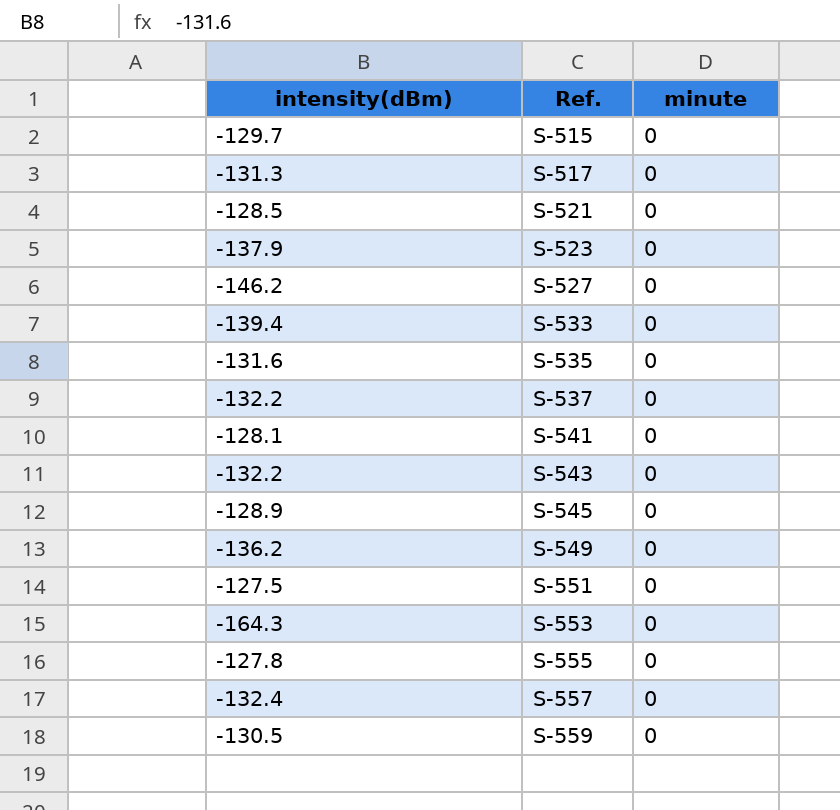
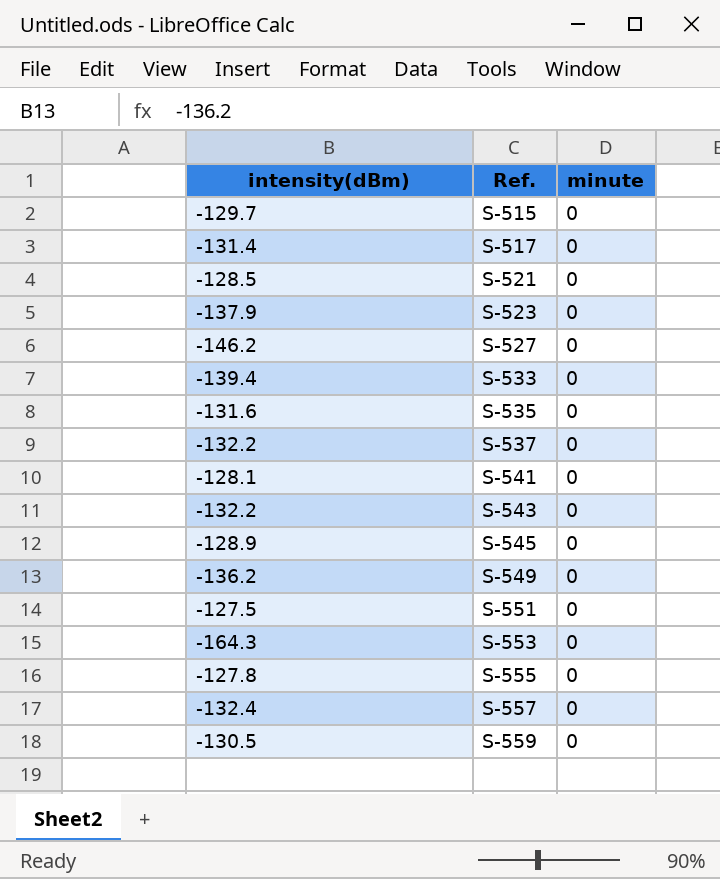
S-517 | intensity(dBm): -131.3 -> -131.4

